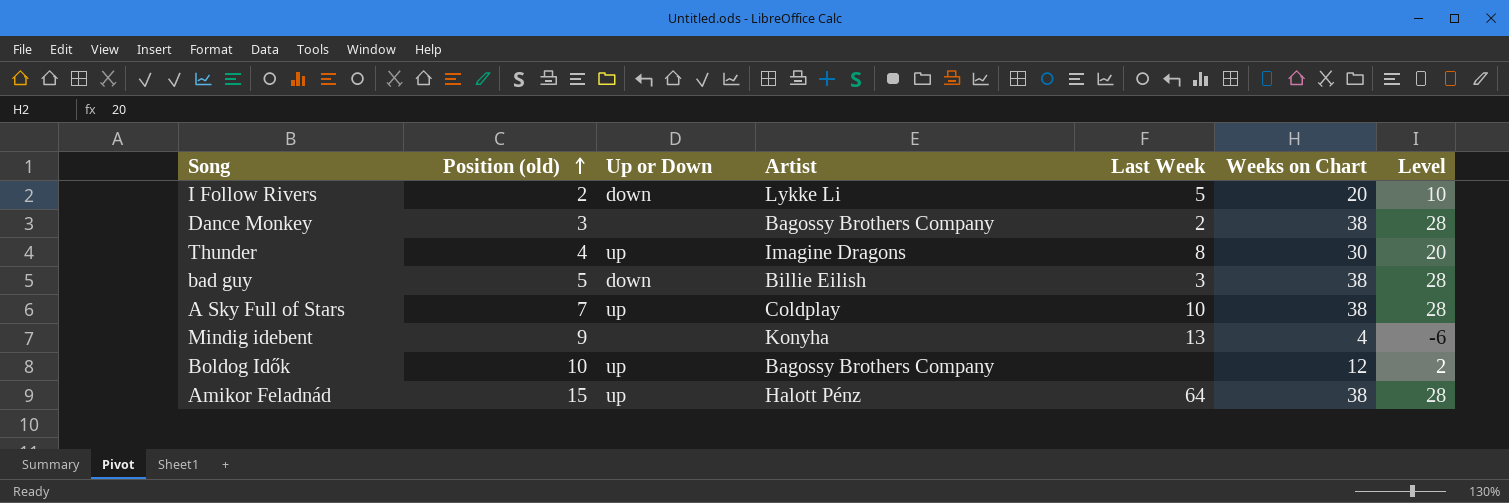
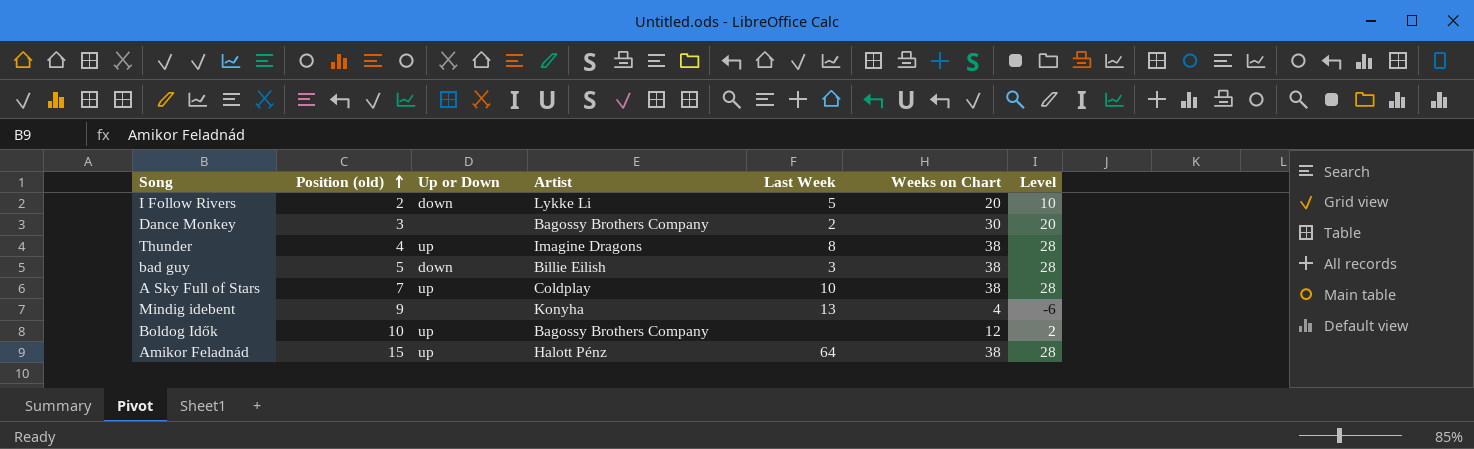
Dance Monkey | Weeks on Chart: 38 -> 30
Dance Monkey | Level: 28 -> 20
Thunder | Weeks on Chart: 30 -> 38
Thunder | Level: 20 -> 28

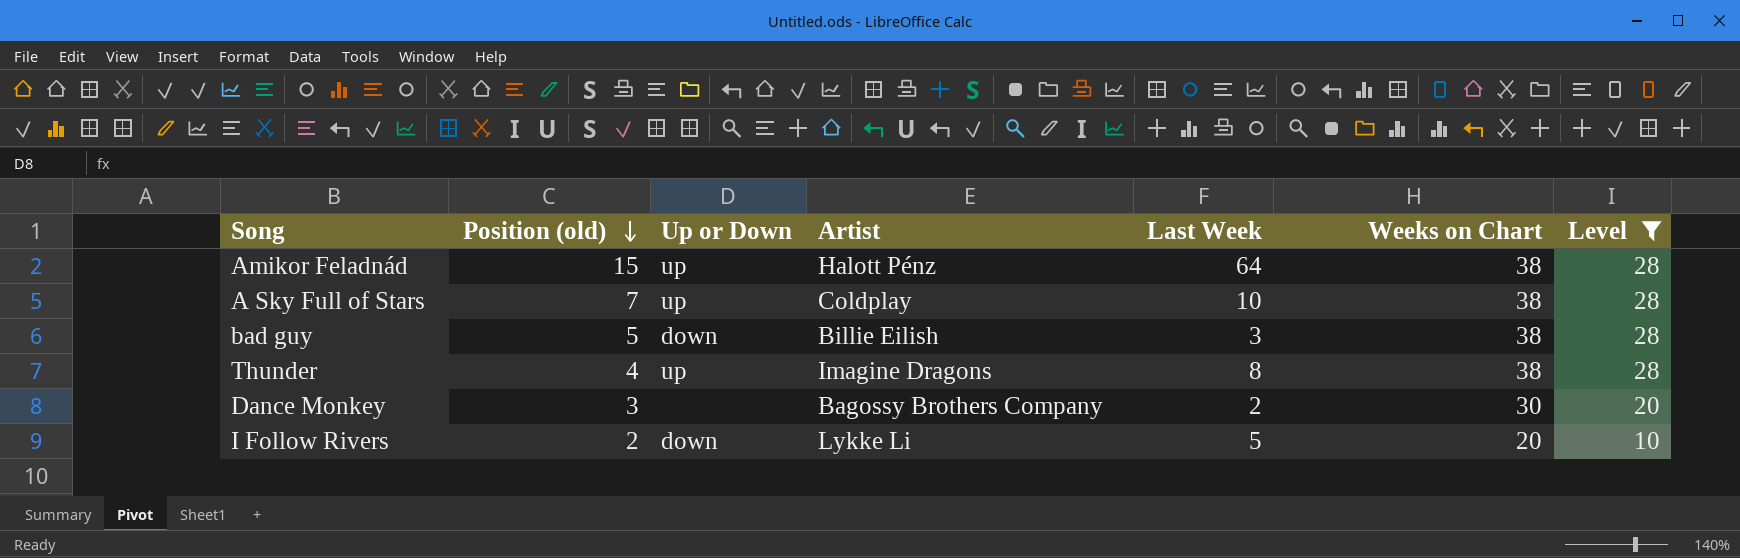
filter: none -> Level >= 10
row order: Position (old) ascending -> Position (old) descending

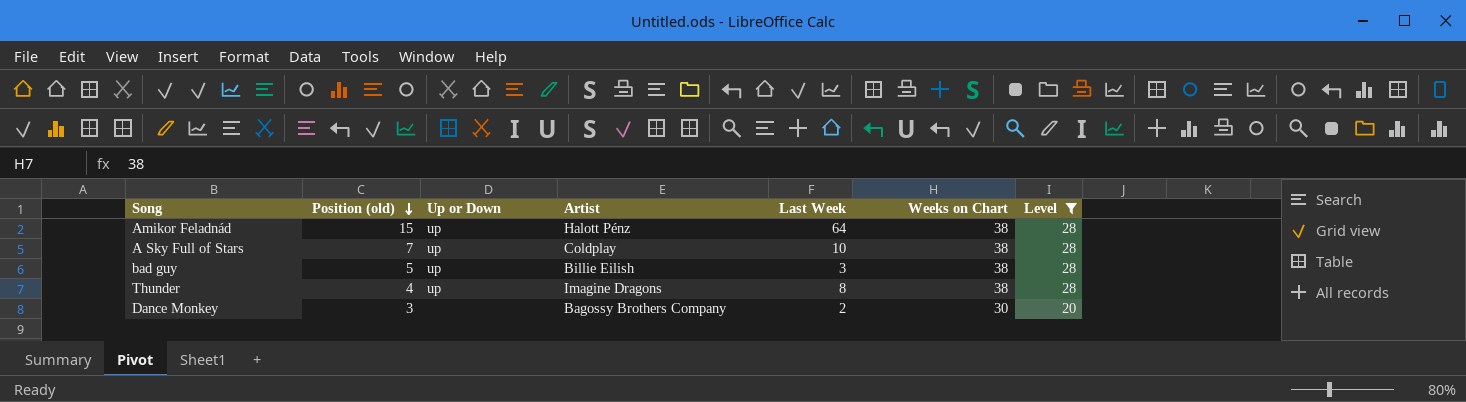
row I Follow Rivers: 2 | down | Lykke Li | 5 | 20 | 10 -> none
bad guy | Up or Down: down -> up

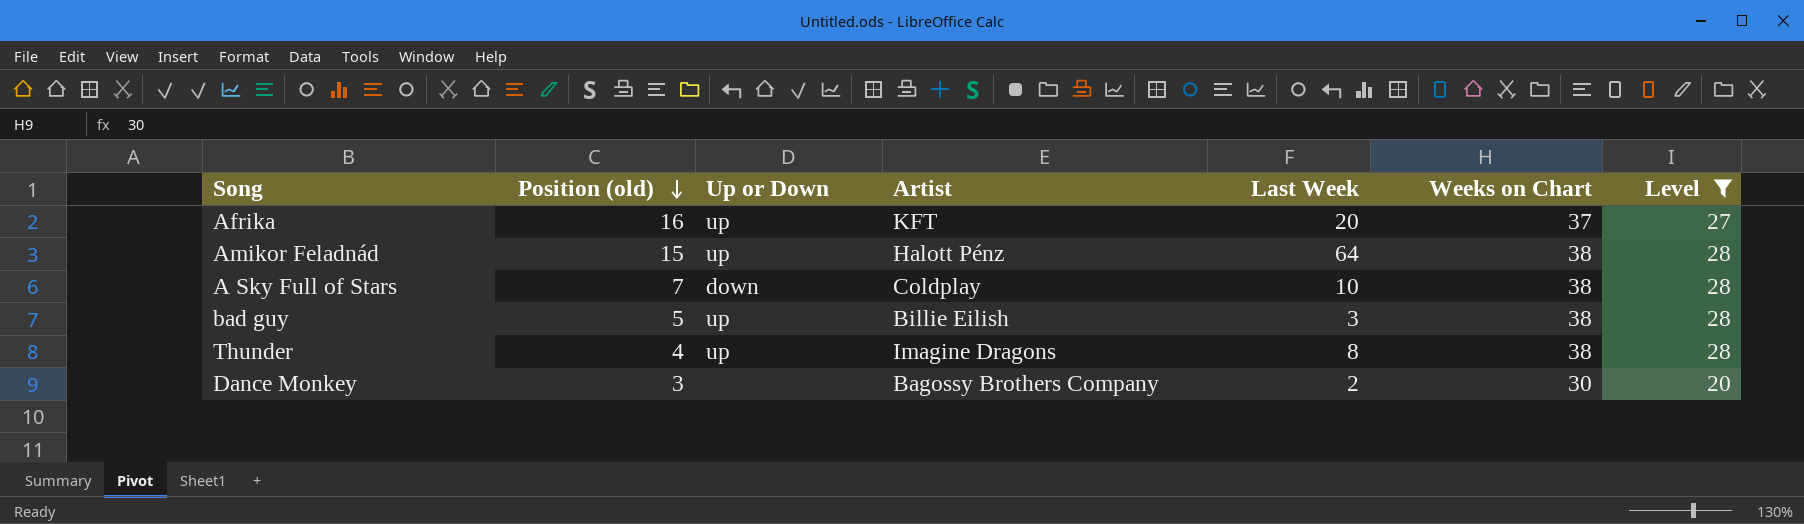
row Afrika: none -> 16 | up | KFT | 20 | 37 | 27
A Sky Full of Stars | Up or Down: up -> down

